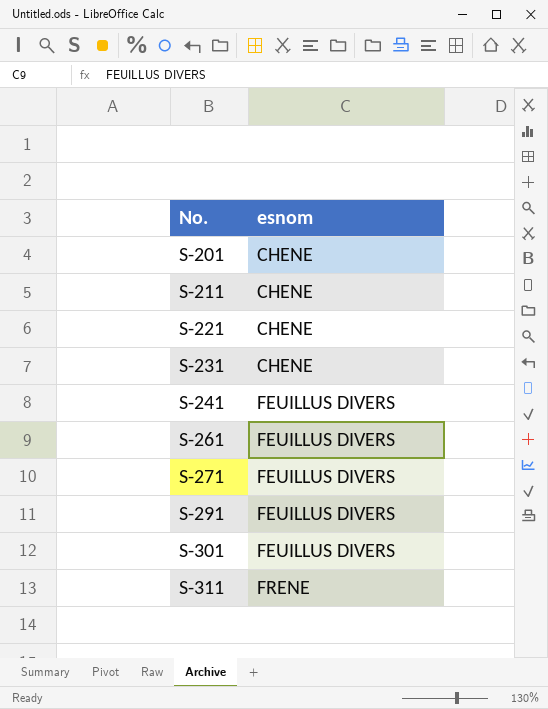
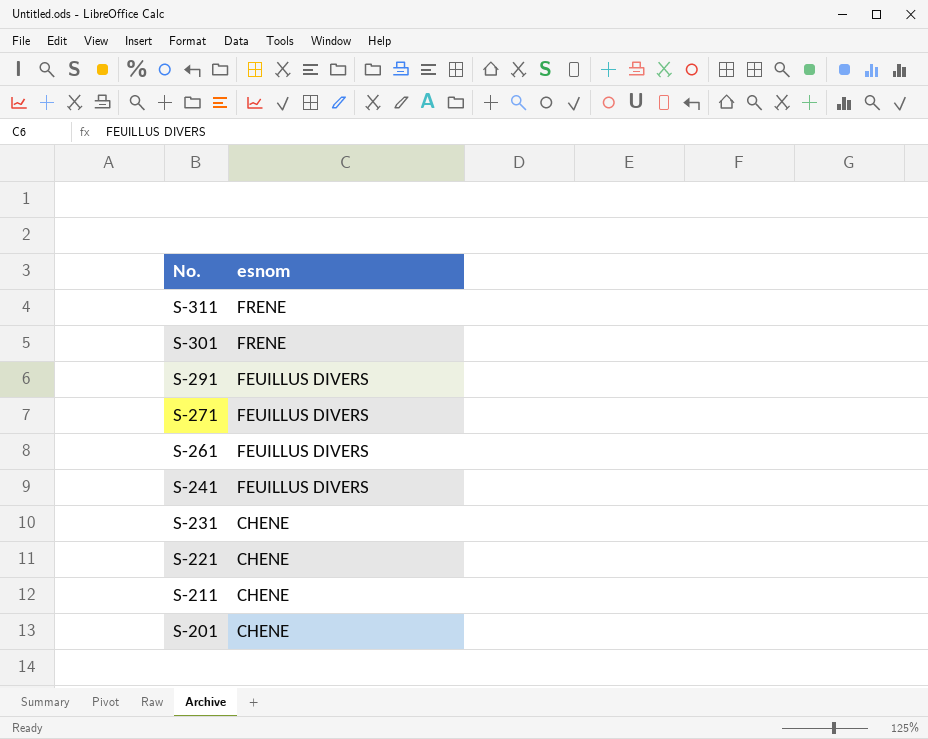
row order: No. ascending -> No. descending
S-301 | esnom: FEUILLUS DIVERS -> FRENE

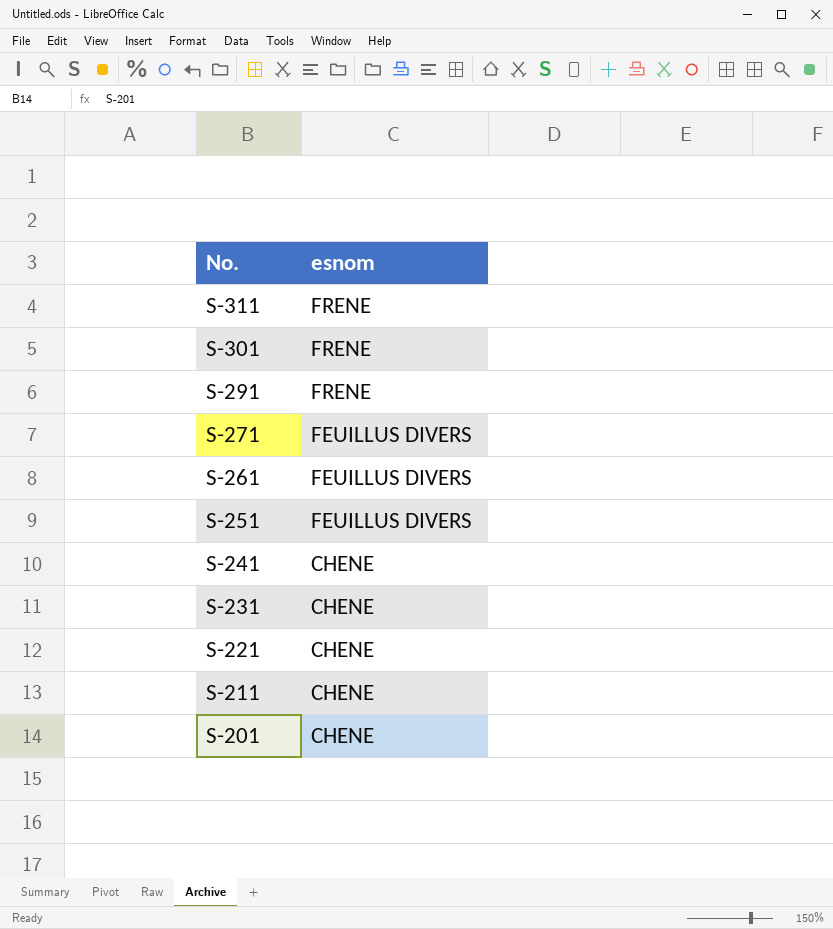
S-291 | esnom: FEUILLUS DIVERS -> FRENE
row S-251: none -> FEUILLUS DIVERS
S-241 | esnom: FEUILLUS DIVERS -> CHENE

